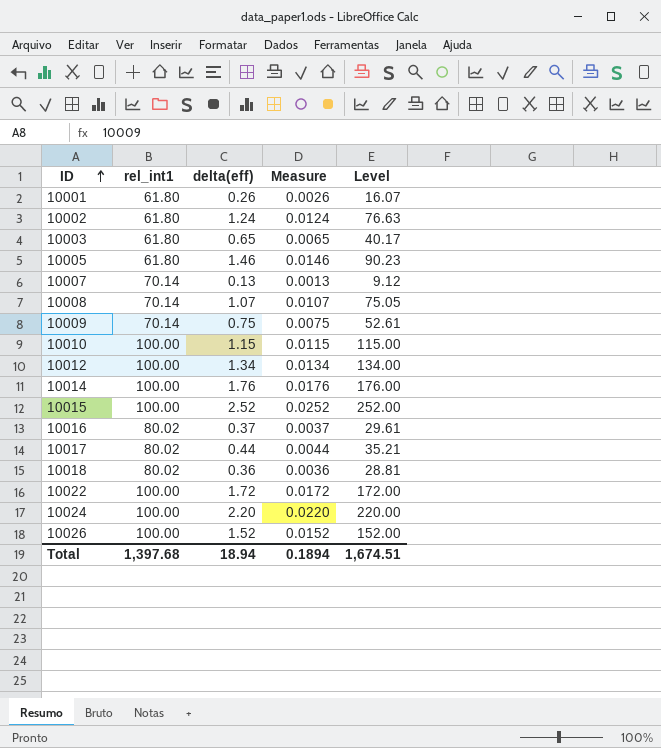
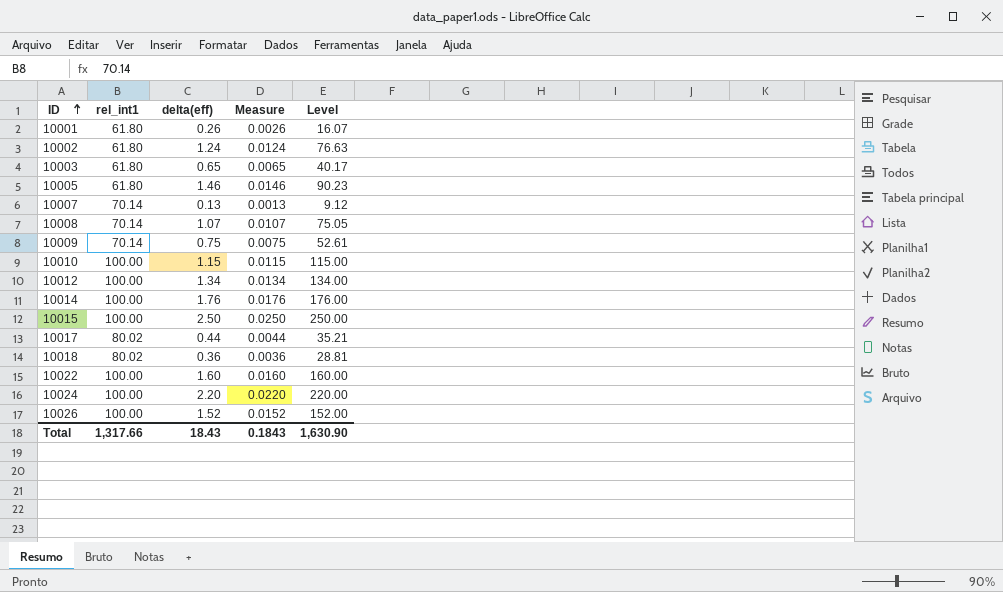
row 10016: 80.02 | 0.37 | 0.0037 | 29.61 -> none
10015 | delta(eff): 2.52 -> 2.50
10015 | Measure: 0.0252 -> 0.0250
10015 | Level: 252.00 -> 250.00
10022 | delta(eff): 1.72 -> 1.60
10022 | Measure: 0.0172 -> 0.0160
10022 | Level: 172.00 -> 160.00
Total | rel_int1: 1,397.68 -> 1,317.66
Total | delta(eff): 18.94 -> 18.43
Total | Measure: 0.1894 -> 0.1843
Total | Level: 1,674.51 -> 1,630.90

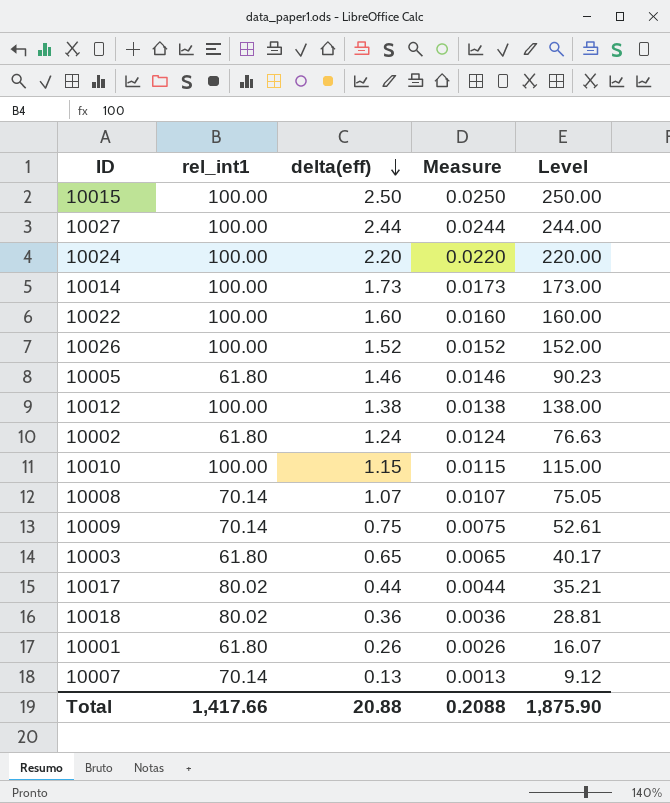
row order: ID ascending -> delta(eff) descending
row 10027: none -> 100.00 | 2.44 | 0.0244 | 244.00
10014 | delta(eff): 1.76 -> 1.73
10014 | Measure: 0.0176 -> 0.0173
10014 | Level: 176.00 -> 173.00
10012 | delta(eff): 1.34 -> 1.38
10012 | Measure: 0.0134 -> 0.0138
10012 | Level: 134.00 -> 138.00
Total | rel_int1: 1,317.66 -> 1,417.66
Total | delta(eff): 18.43 -> 20.88
Total | Measure: 0.1843 -> 0.2088
Total | Level: 1,630.90 -> 1,875.90

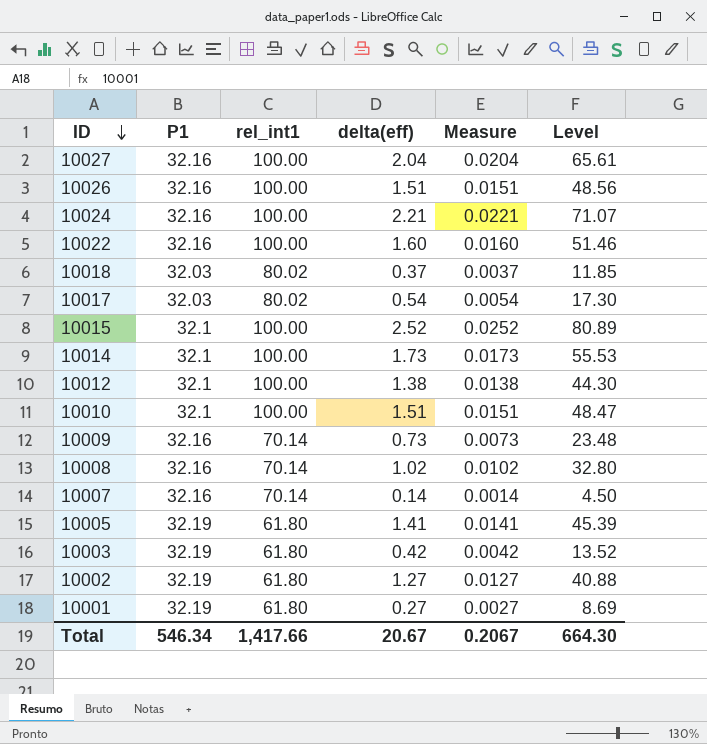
row order: delta(eff) descending -> ID descending
column P1 | position: none -> 2
column Level | formula: [rel_int1] * [delta(eff)] -> [P1] * [delta(eff)]
10027 | delta(eff): 2.44 -> 2.04
10027 | Measure: 0.0244 -> 0.0204
10026 | delta(eff): 1.52 -> 1.51
10026 | Measure: 0.0152 -> 0.0151
10024 | delta(eff): 2.20 -> 2.21
10024 | Measure: 0.0220 -> 0.0221
10018 | delta(eff): 0.36 -> 0.37
10018 | Measure: 0.0036 -> 0.0037
10017 | delta(eff): 0.44 -> 0.54
10017 | Measure: 0.0044 -> 0.0054
10015 | delta(eff): 2.50 -> 2.52
10015 | Measure: 0.0250 -> 0.0252
10010 | delta(eff): 1.15 -> 1.51
10010 | Measure: 0.0115 -> 0.0151
10009 | delta(eff): 0.75 -> 0.73
10009 | Measure: 0.0075 -> 0.0073
10008 | delta(eff): 1.07 -> 1.02
10008 | Measure: 0.0107 -> 0.0102
10007 | delta(eff): 0.13 -> 0.14
10007 | Measure: 0.0013 -> 0.0014
10005 | delta(eff): 1.46 -> 1.41
10005 | Measure: 0.0146 -> 0.0141
10003 | delta(eff): 0.65 -> 0.42
10003 | Measure: 0.0065 -> 0.0042
10002 | delta(eff): 1.24 -> 1.27
10002 | Measure: 0.0124 -> 0.0127
10001 | delta(eff): 0.26 -> 0.27
10001 | Measure: 0.0026 -> 0.0027
Total | delta(eff): 20.88 -> 20.67
Total | Measure: 0.2088 -> 0.2067
Total | Level: 1,875.90 -> 664.30

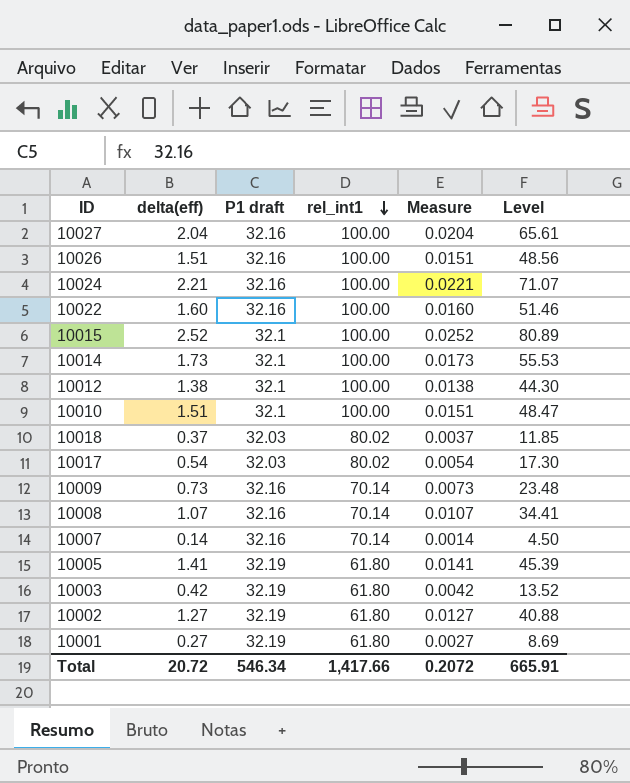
row order: ID descending -> rel_int1 descending
column delta(eff) | position: 4 -> 2
column name: P1 -> P1 draft
10008 | delta(eff): 1.02 -> 1.07
10008 | Measure: 0.0102 -> 0.0107
10008 | Level: 32.80 -> 34.41
Total | delta(eff): 20.67 -> 20.72
Total | Measure: 0.2067 -> 0.2072
Total | Level: 664.30 -> 665.91

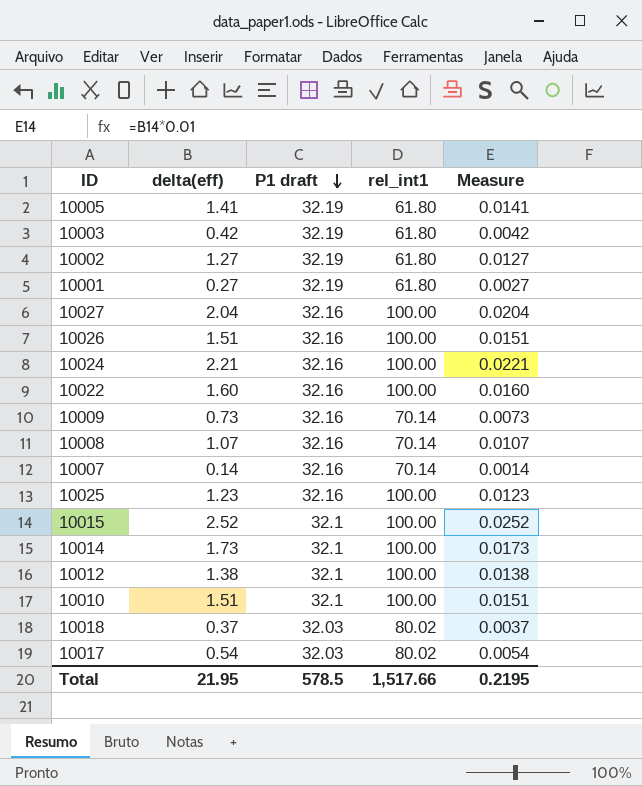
row order: rel_int1 descending -> P1 draft descending
column Level | formula: [delta(eff)] * [P1 draft] -> none
row 10025: none -> 1.23 | 32.16 | 100.00 | 0.0123
Total | delta(eff): 20.72 -> 21.95
Total | P1 draft: 546.34 -> 578.5
Total | rel_int1: 1,417.66 -> 1,517.66
Total | Measure: 0.2072 -> 0.2195

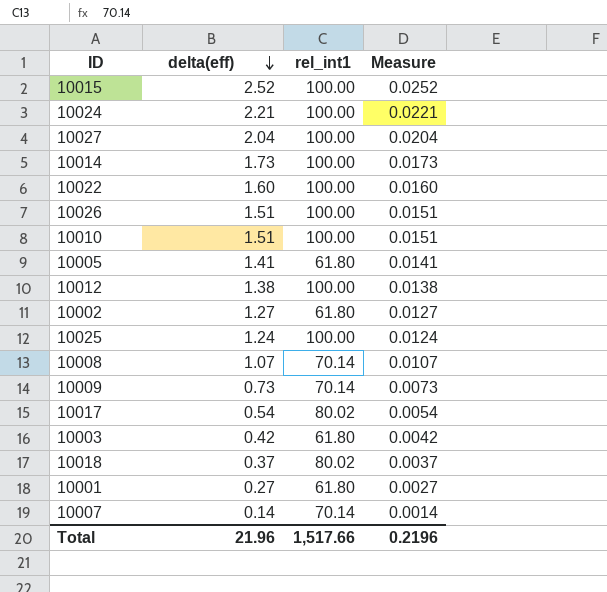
row order: P1 draft descending -> delta(eff) descending
column P1 draft | position: 3 -> none
10025 | delta(eff): 1.23 -> 1.24
10025 | Measure: 0.0123 -> 0.0124
Total | delta(eff): 21.95 -> 21.96
Total | Measure: 0.2195 -> 0.2196

